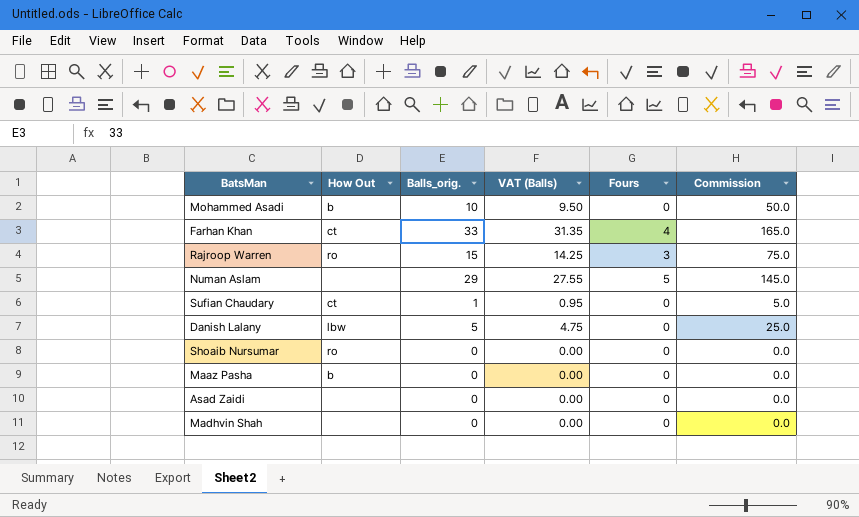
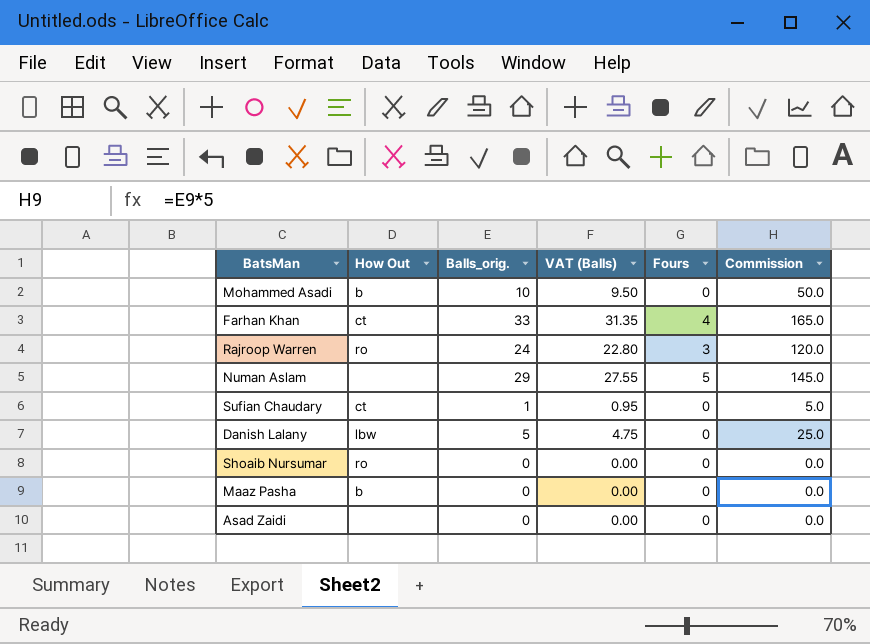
row Madhvin Shah: none | 0 | 0.00 | 0 | 0.0 -> none
Rajroop Warren | Balls_orig.: 15 -> 24
Rajroop Warren | VAT (Balls): 14.25 -> 22.80
Rajroop Warren | Commission: 75.0 -> 120.0

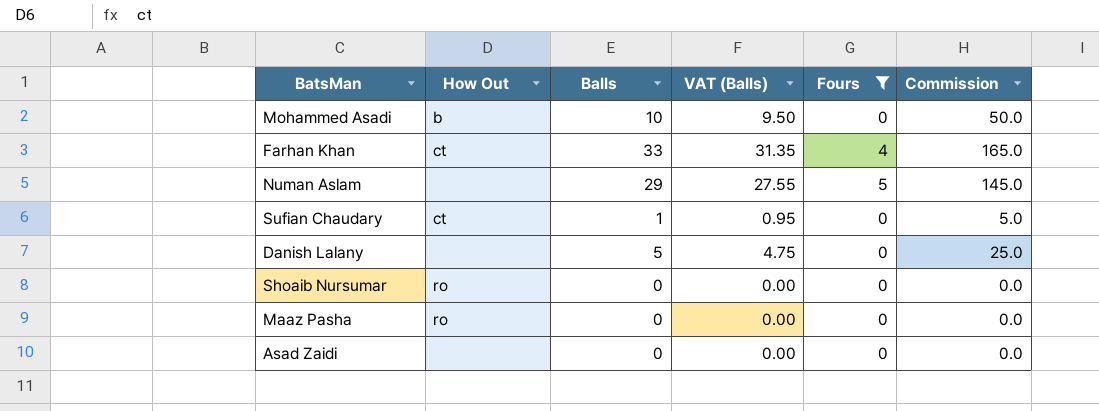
filter: none -> Fours != 3
column name: Balls_orig. -> Balls
Danish Lalany | How Out: lbw -> none
Maaz Pasha | How Out: b -> ro

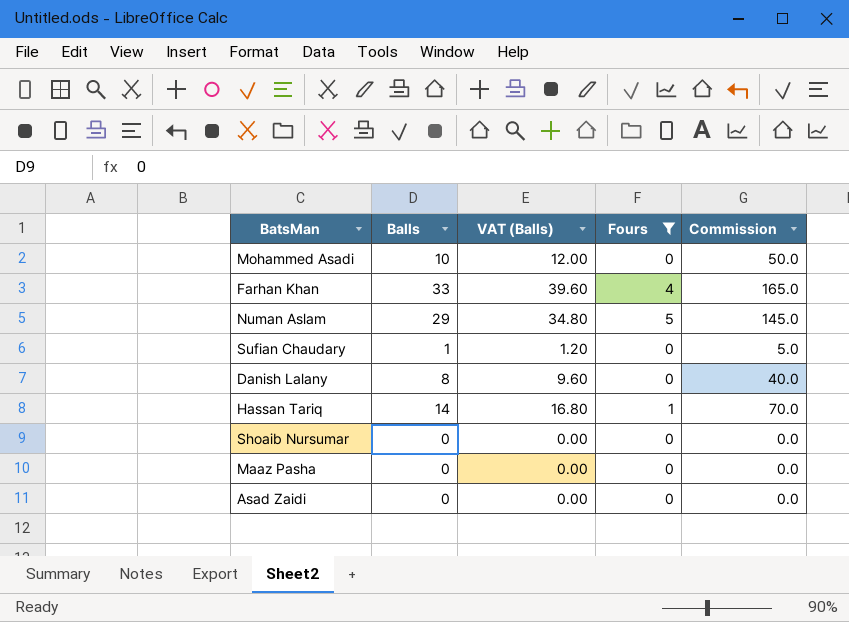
column How Out | position: 2 -> none
column VAT (Balls) | formula: [Balls] * 0.95 -> [Balls] * 1.2
Danish Lalany | Balls: 5 -> 8
Danish Lalany | Commission: 25.0 -> 40.0
row Hassan Tariq: none -> 14 | 16.80 | 1 | 70.0

